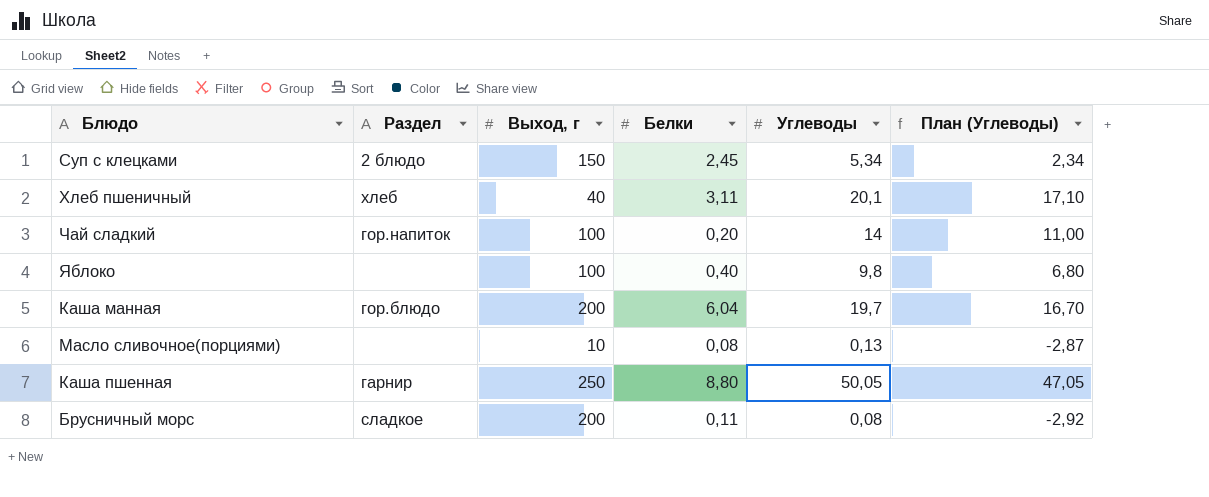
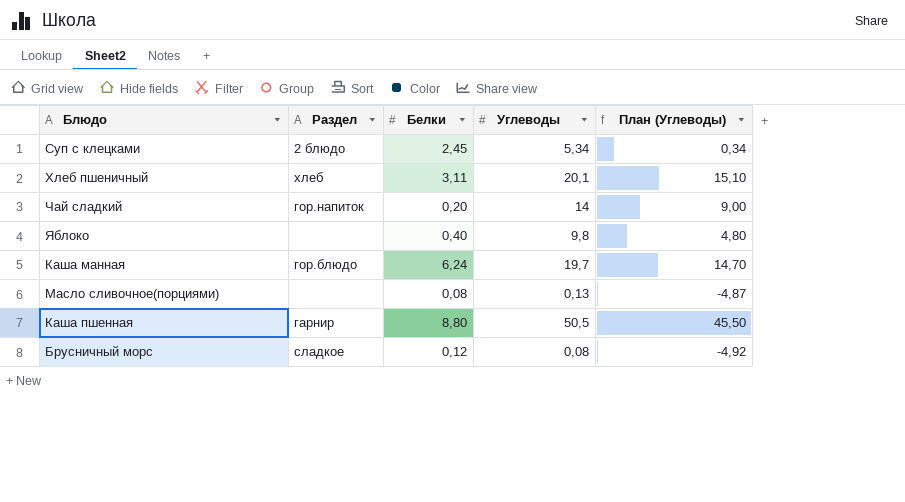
column Выход, г | position: 3 -> none
column План (Углеводы) | formula: [Углеводы] - 3 -> [Углеводы] - 5
Каша манная | Белки: 6,04 -> 6,24
Каша пшенная | Углеводы: 50,05 -> 50,5
Брусничный морс | Белки: 0,11 -> 0,12

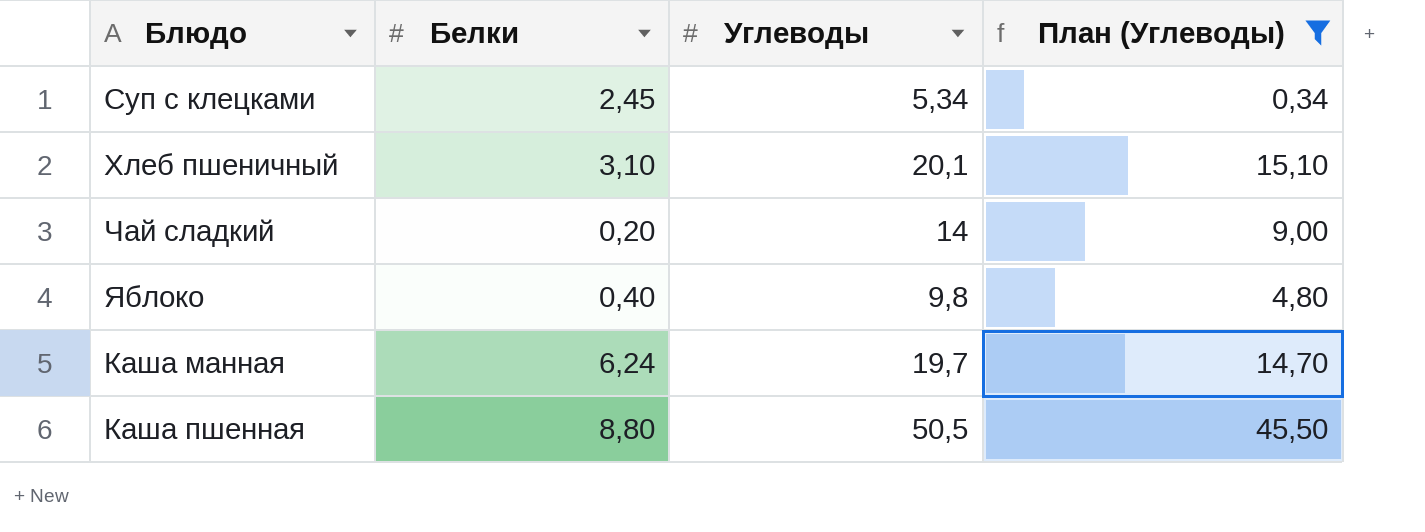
filter: none -> План (Углеводы) >= 0,34
column Раздел | position: 2 -> none
Хлеб пшеничный | Белки: 3,11 -> 3,10

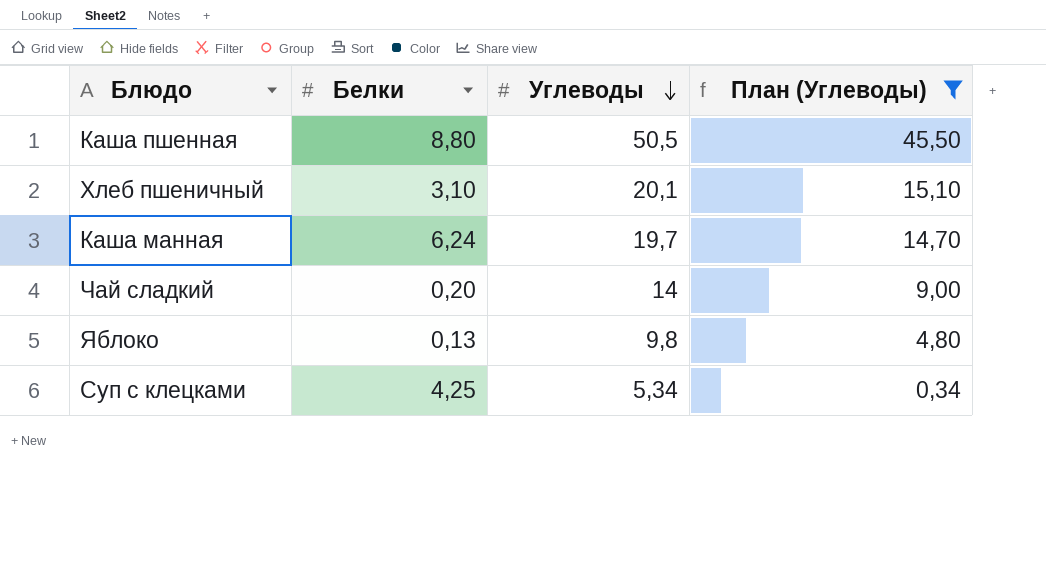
row order: none -> Углеводы descending
Яблоко | Белки: 0,40 -> 0,13
Суп с клецками | Белки: 2,45 -> 4,25

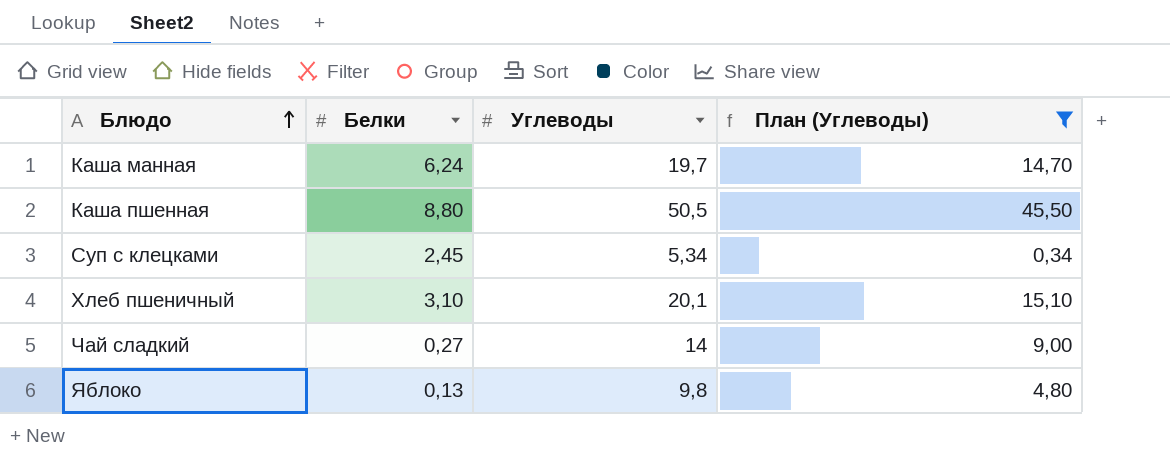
row order: Углеводы descending -> Блюдо ascending
Суп с клецками | Белки: 4,25 -> 2,45
Чай сладкий | Белки: 0,20 -> 0,27

